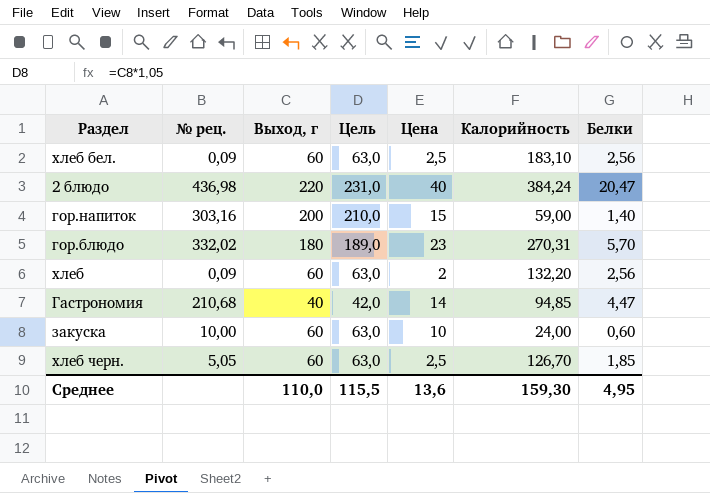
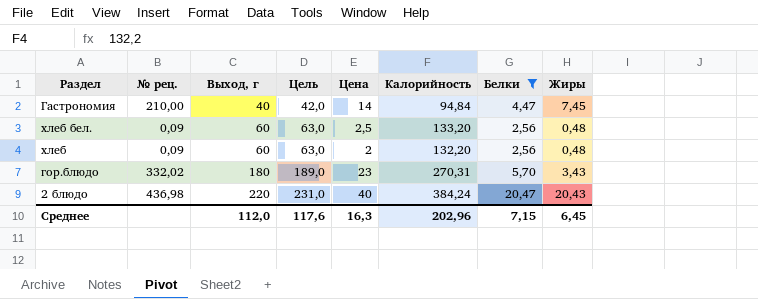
filter: none -> Белки >= 2,56
row order: none -> Выход, г ascending
column Жиры | position: none -> 8
Гастрономия | № рец.: 210,68 -> 210,00
Гастрономия | Калорийность: 94,85 -> 94,84
хлеб бел. | Калорийность: 183,10 -> 133,20
Среднее | Выход, г: 110,0 -> 112,0
Среднее | Цель: 115,5 -> 117,6
Среднее | Цена: 13,6 -> 16,3
Среднее | Калорийность: 159,30 -> 202,96
Среднее | Белки: 4,95 -> 7,15

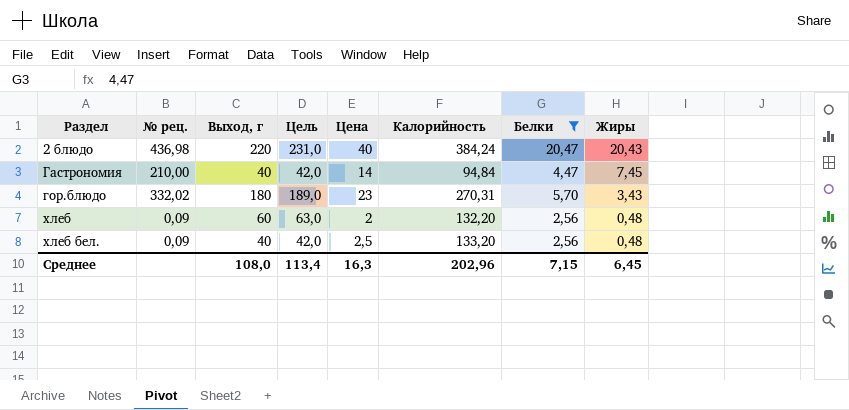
row order: Выход, г ascending -> Раздел ascending
хлеб бел. | Выход, г: 60 -> 40
хлеб бел. | Цель: 63,0 -> 42,0
Среднее | Выход, г: 112,0 -> 108,0
Среднее | Цель: 117,6 -> 113,4

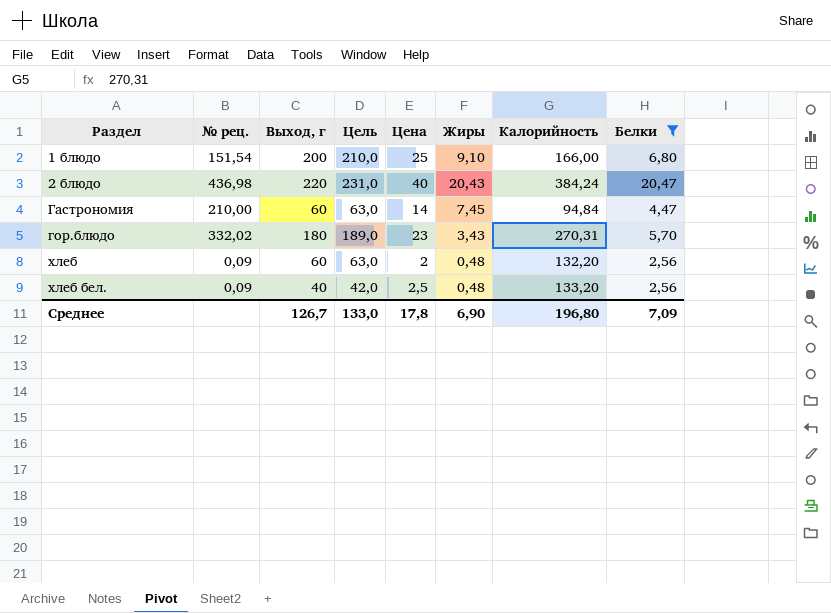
column Жиры | position: 8 -> 6
row 1 блюдо: none -> 151,54 | 200 | 210,0 | 25 | 9,10 | 166,00 | 6,80
Гастрономия | Выход, г: 40 -> 60
Гастрономия | Цель: 42,0 -> 63,0
Среднее | Выход, г: 108,0 -> 126,7
Среднее | Цель: 113,4 -> 133,0
Среднее | Цена: 16,3 -> 17,8
Среднее | Жиры: 6,45 -> 6,90
Среднее | Калорийность: 202,96 -> 196,80
Среднее | Белки: 7,15 -> 7,09

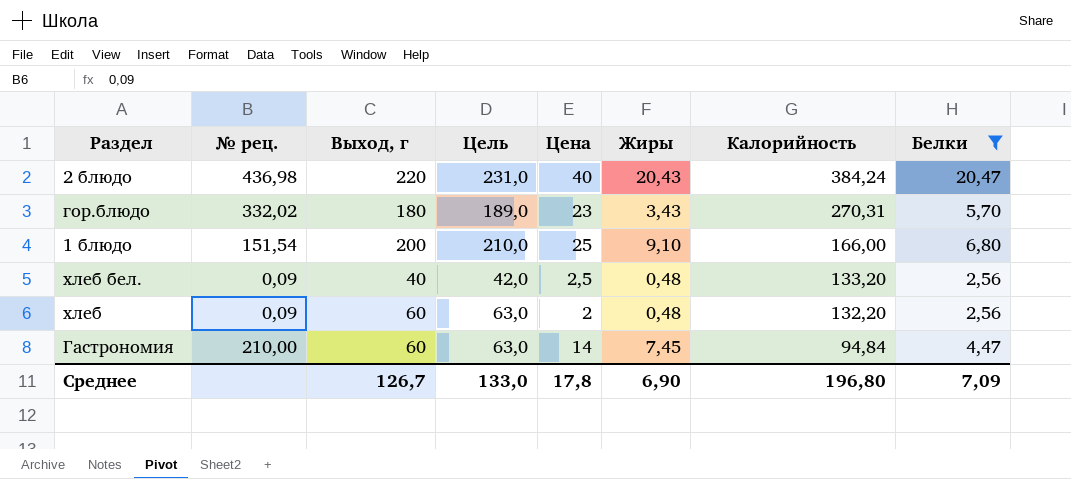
row order: Раздел ascending -> Калорийность descending

